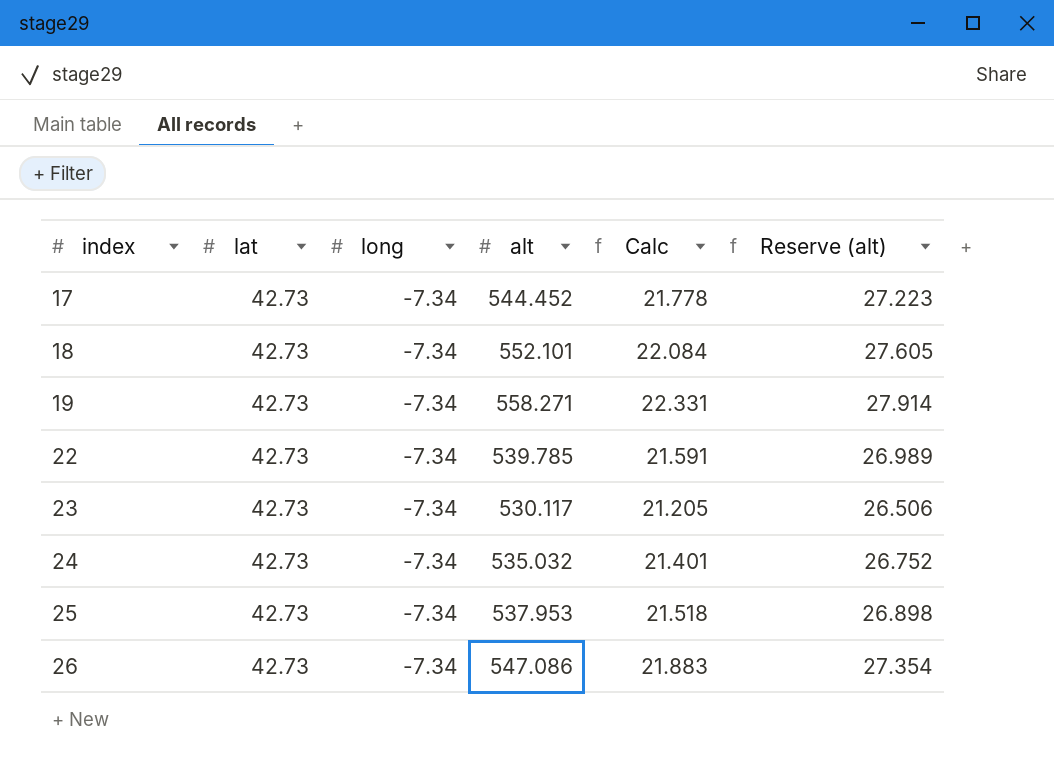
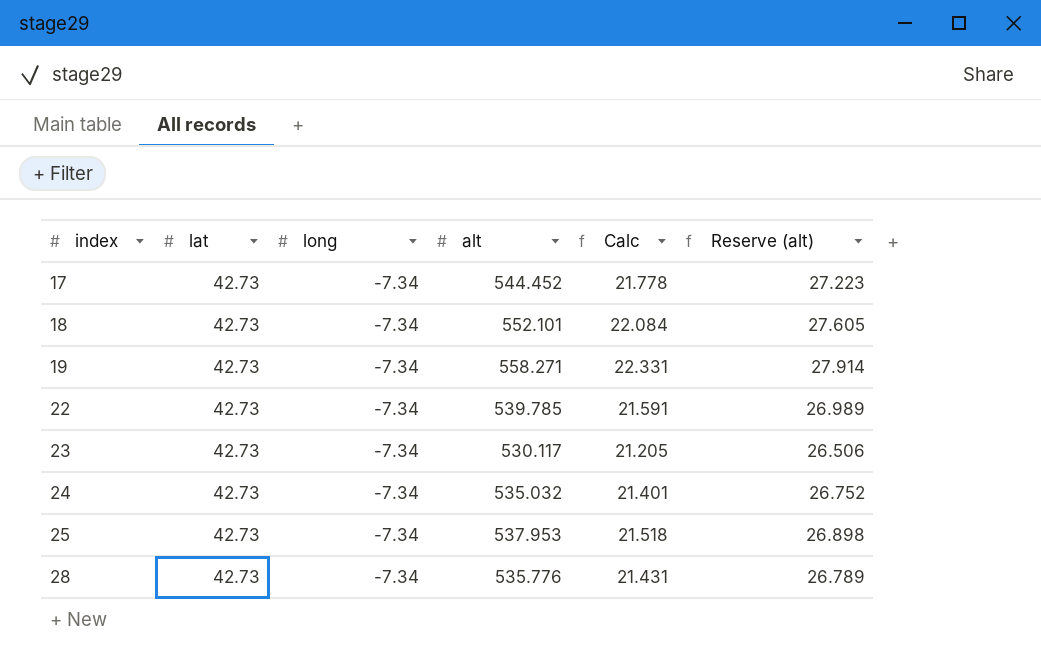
row 26: 42.73 | -7.34 | 547.086 | 21.883 | 27.354 -> none
row 28: none -> 42.73 | -7.34 | 535.776 | 21.431 | 26.789

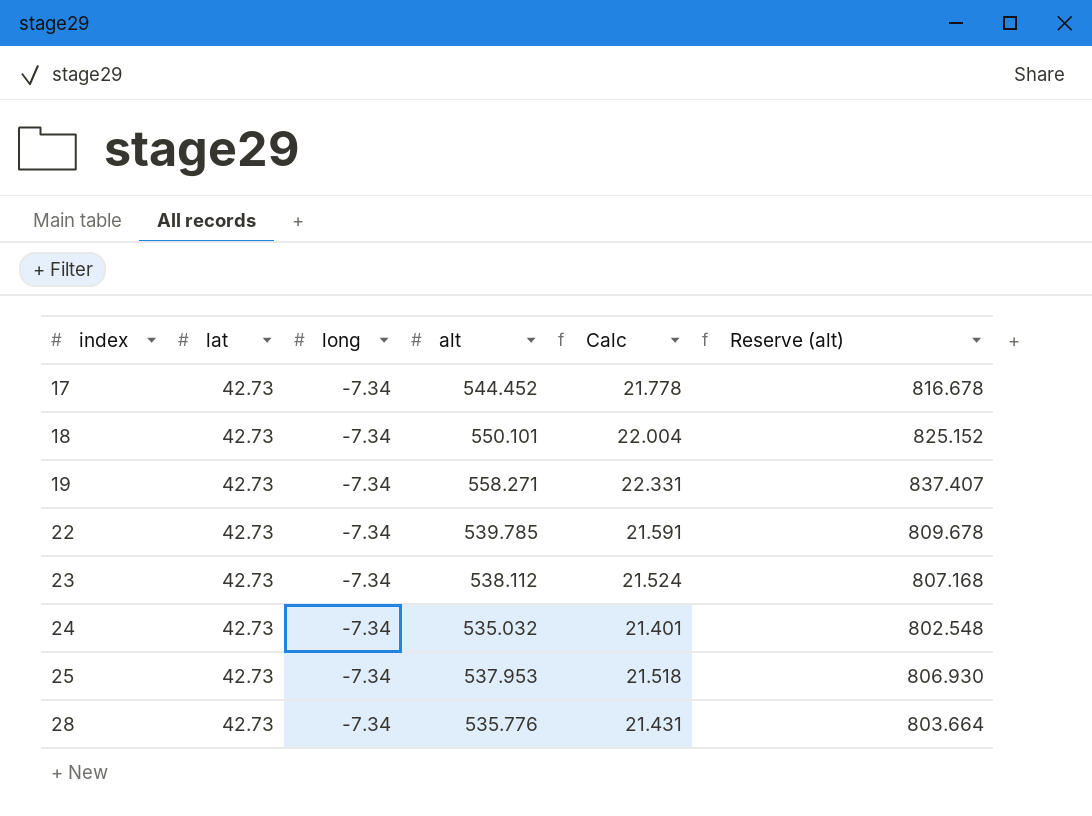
column Reserve (alt) | formula: [alt] * 0.05 -> [alt] * 1.5
18 | alt: 552.101 -> 550.101
18 | Calc: 22.084 -> 22.004
23 | alt: 530.117 -> 538.112
23 | Calc: 21.205 -> 21.524

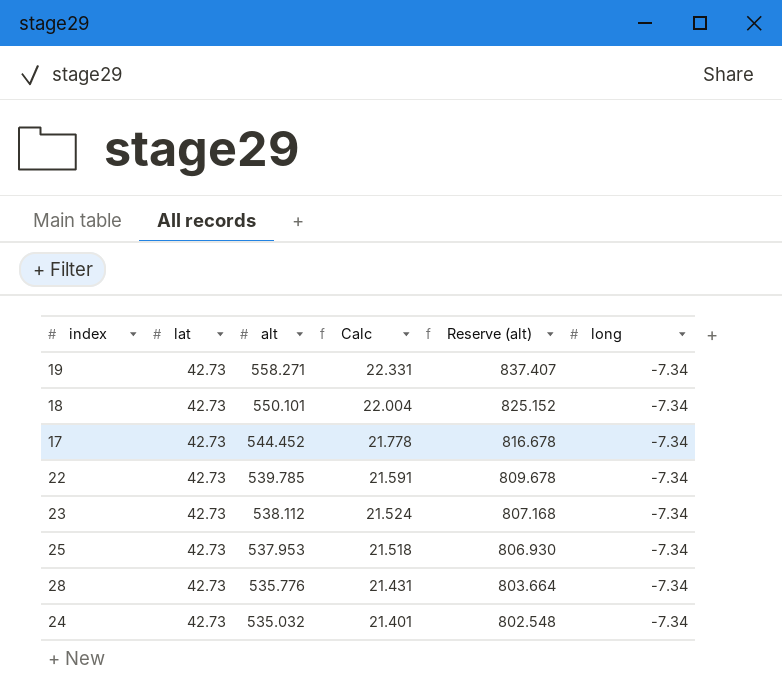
row order: index ascending -> alt descending
column long | position: 3 -> 6

